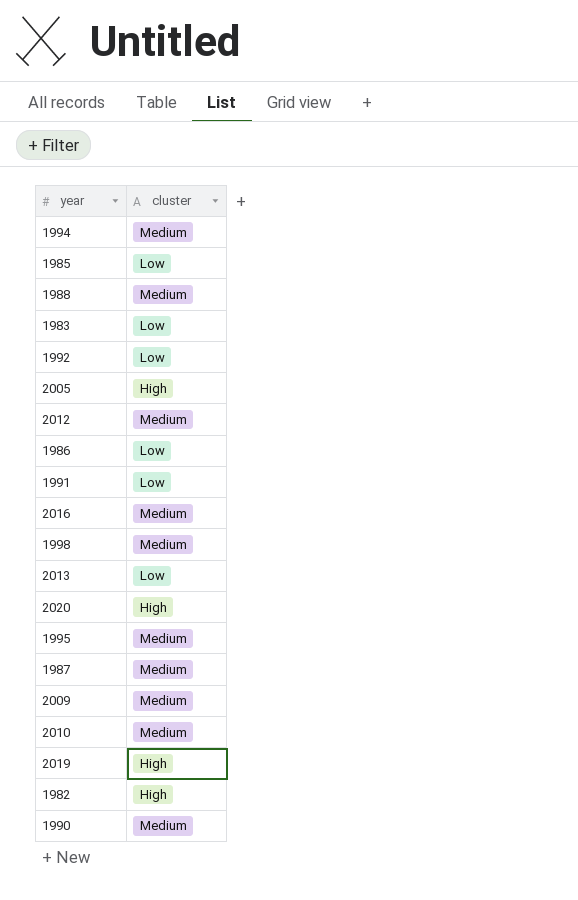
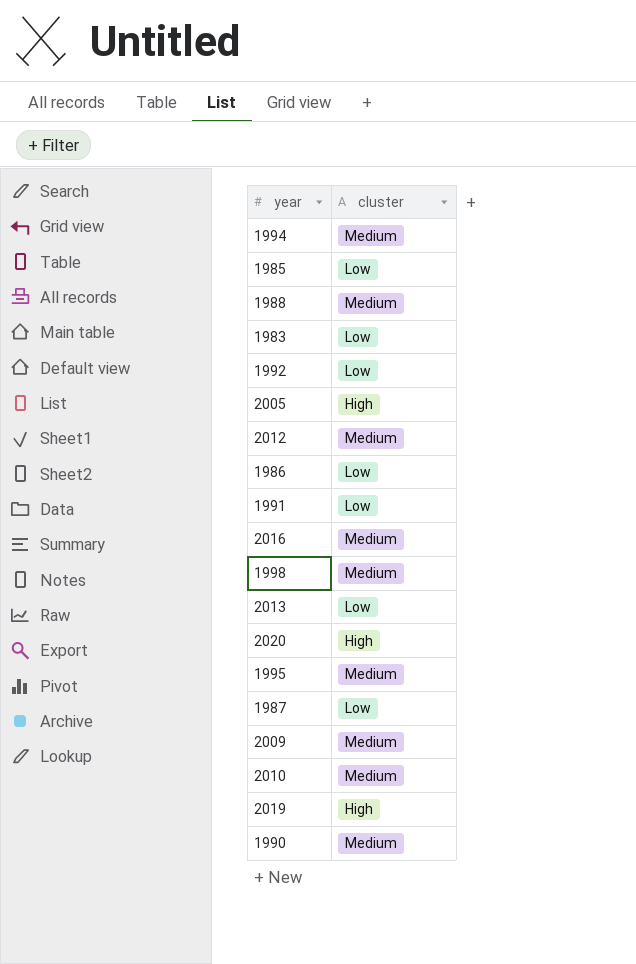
row 1982: High -> none
1987 | cluster: Medium -> Low

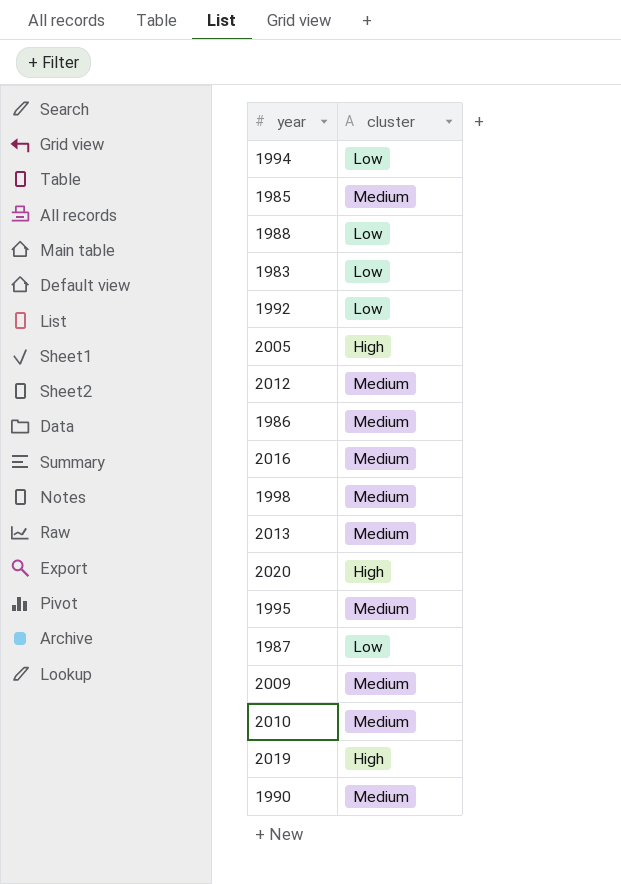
row 1991: Low -> none
1994 | cluster: Medium -> Low
1985 | cluster: Low -> Medium
1988 | cluster: Medium -> Low
1986 | cluster: Low -> Medium
2013 | cluster: Low -> Medium

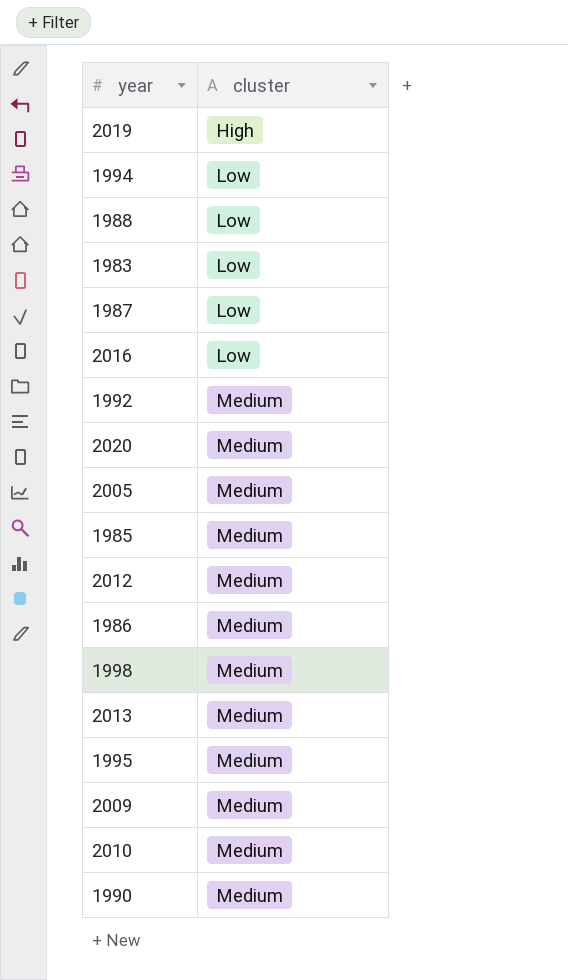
row order: none -> cluster ascending
2016 | cluster: Medium -> Low
1992 | cluster: Low -> Medium
2020 | cluster: High -> Medium
2005 | cluster: High -> Medium

